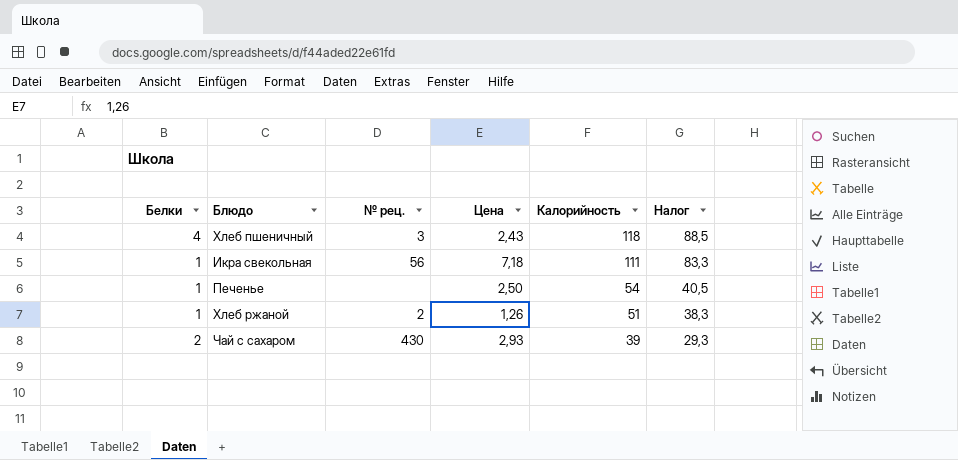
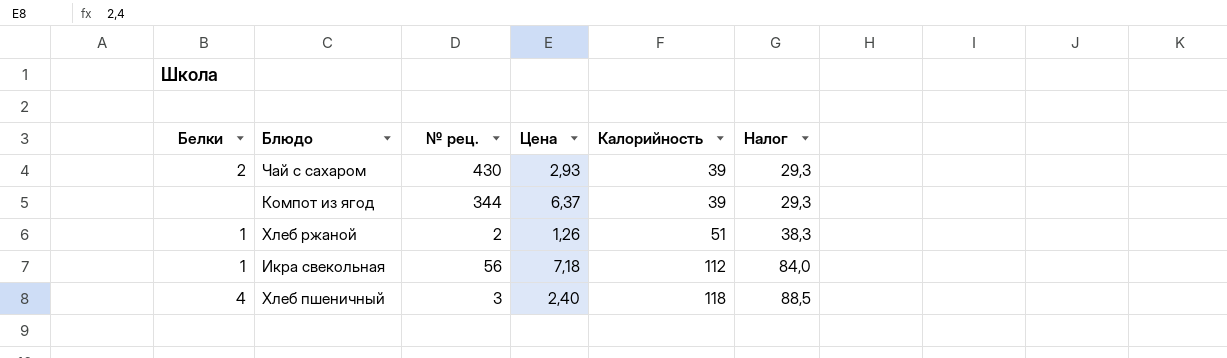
row order: Калорийность descending -> Калорийность ascending
row Печенье: 1 | none | 2,50 | 54 | 40,5 -> none
row Компот из ягод: none -> none | 344 | 6,37 | 39 | 29,3
Икра свекольная | Калорийность: 111 -> 112
Икра свекольная | Налог: 83,3 -> 84,0
Хлеб пшеничный | Цена: 2,43 -> 2,40

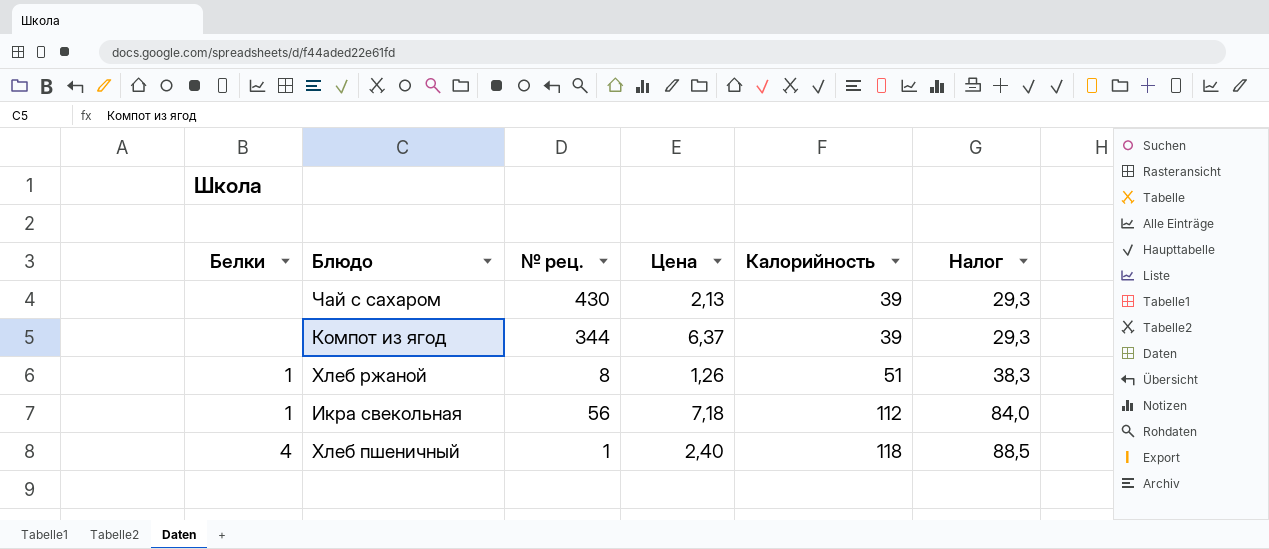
Чай с сахаром | Белки: 2 -> none
Чай с сахаром | Цена: 2,93 -> 2,13
Хлеб ржаной | № рец.: 2 -> 8
Хлеб пшеничный | № рец.: 3 -> 1

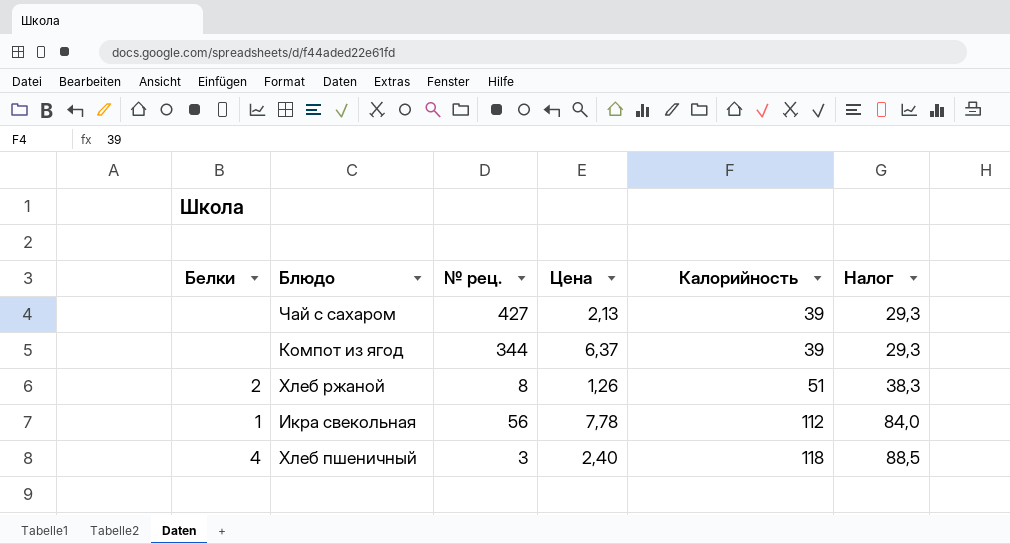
Чай с сахаром | № рец.: 430 -> 427
Хлеб ржаной | Белки: 1 -> 2
Икра свекольная | Цена: 7,18 -> 7,78
Хлеб пшеничный | № рец.: 1 -> 3

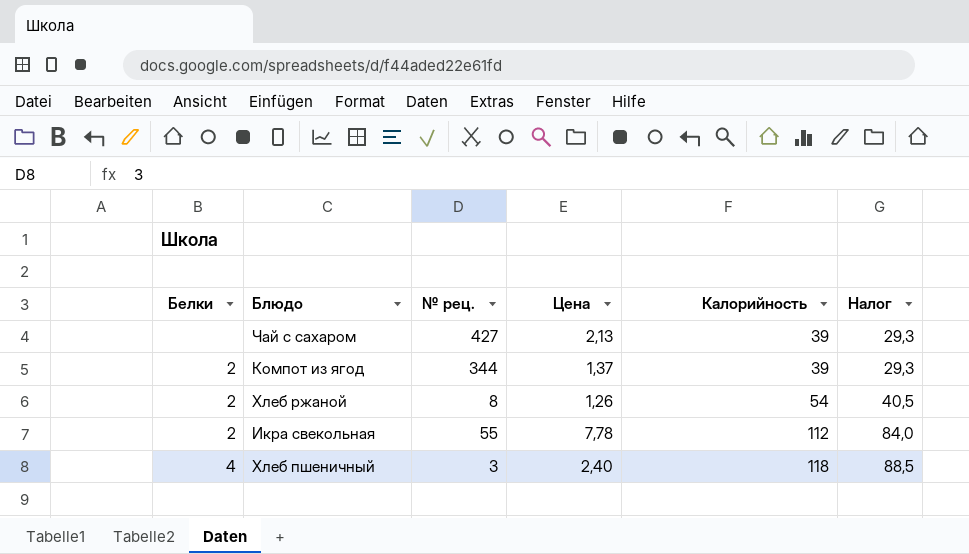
Компот из ягод | Белки: none -> 2
Компот из ягод | Цена: 6,37 -> 1,37
Хлеб ржаной | Калорийность: 51 -> 54
Хлеб ржаной | Налог: 38,3 -> 40,5
Икра свекольная | Белки: 1 -> 2
Икра свекольная | № рец.: 56 -> 55

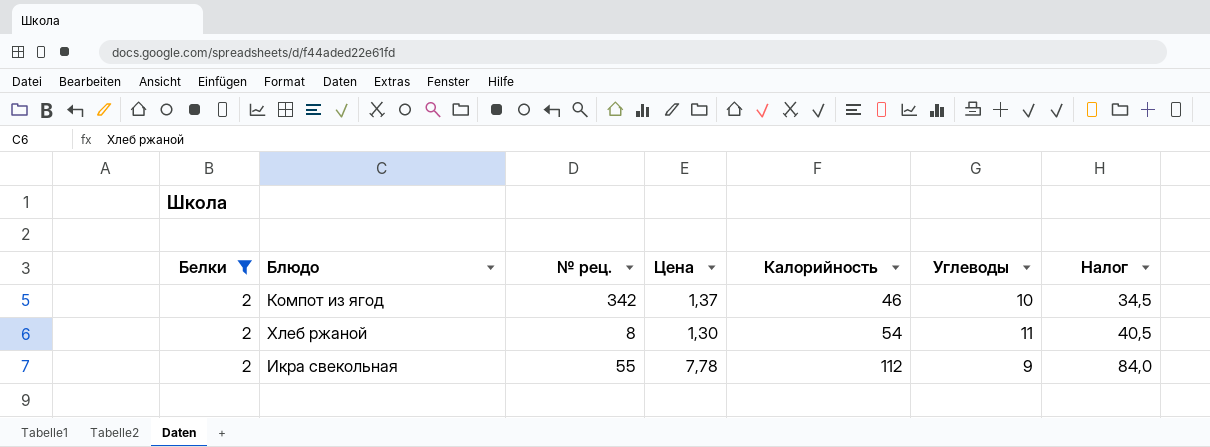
filter: none -> Белки = 2
column Углеводы | position: none -> 6
Компот из ягод | № рец.: 344 -> 342
Компот из ягод | Калорийность: 39 -> 46
Компот из ягод | Налог: 29,3 -> 34,5
Хлеб ржаной | Цена: 1,26 -> 1,30

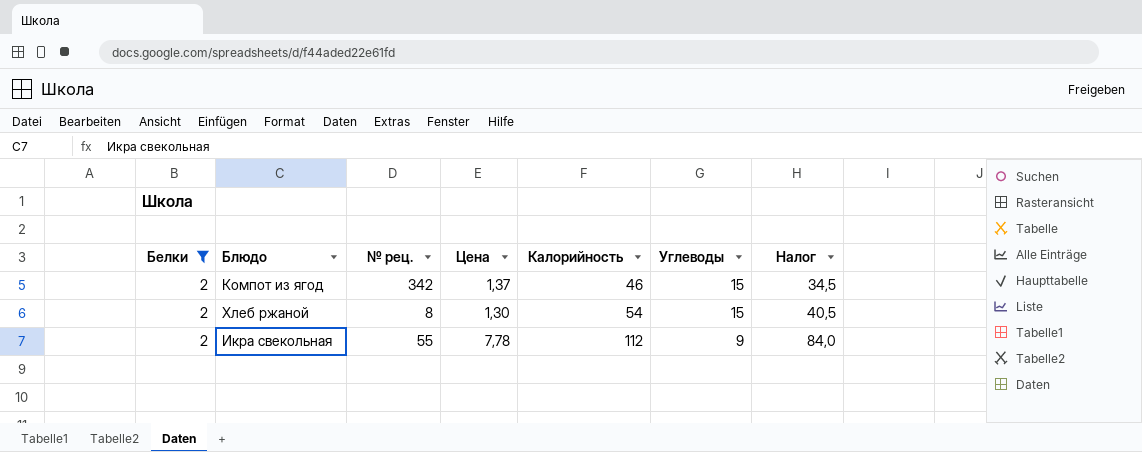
Компот из ягод | Углеводы: 10 -> 15
Хлеб ржаной | Углеводы: 11 -> 15

